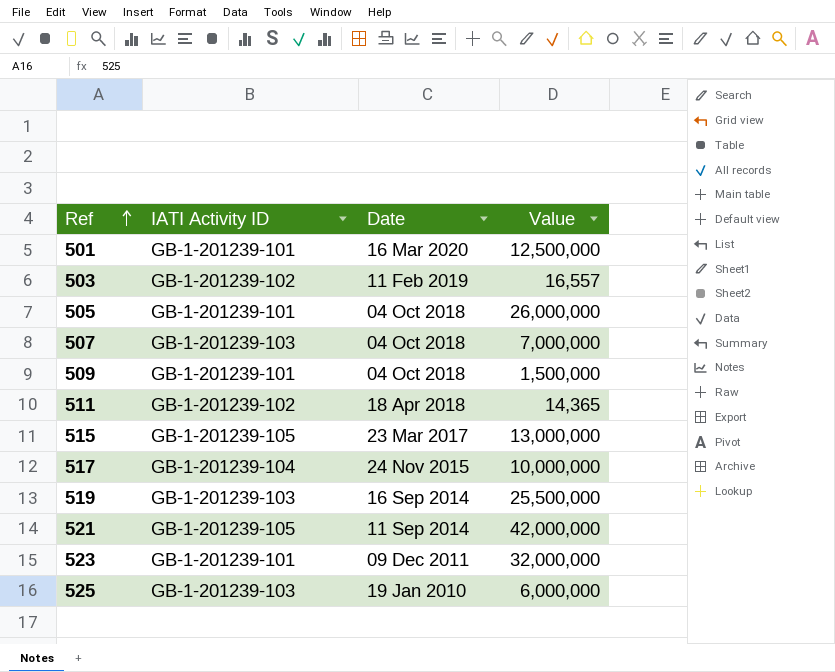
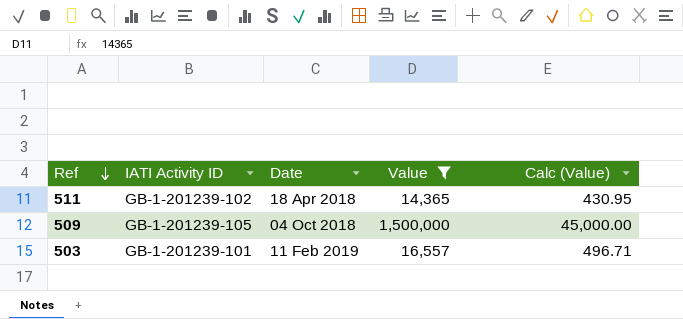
filter: none -> Value <= 1,500,000
row order: Ref ascending -> Ref descending
column Calc (Value) | formula: none -> [Value] * 0.03
509 | IATI Activity ID: GB-1-201239-101 -> GB-1-201239-105
503 | IATI Activity ID: GB-1-201239-102 -> GB-1-201239-101

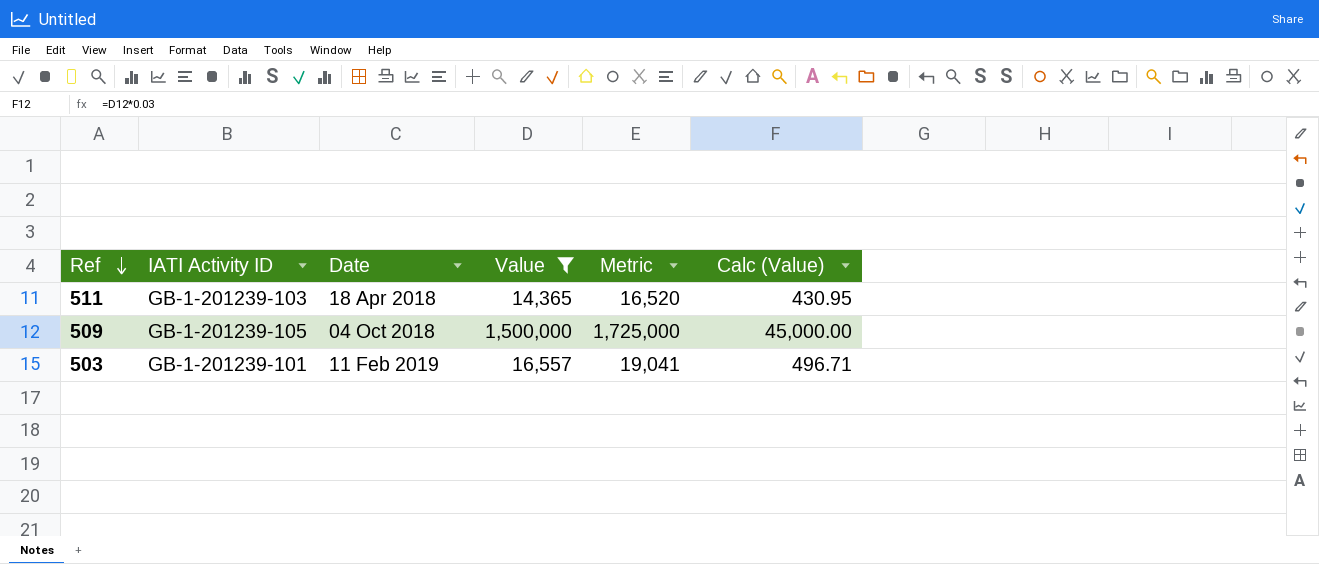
column Metric | formula: none -> [Value] * 1.15
511 | IATI Activity ID: GB-1-201239-102 -> GB-1-201239-103

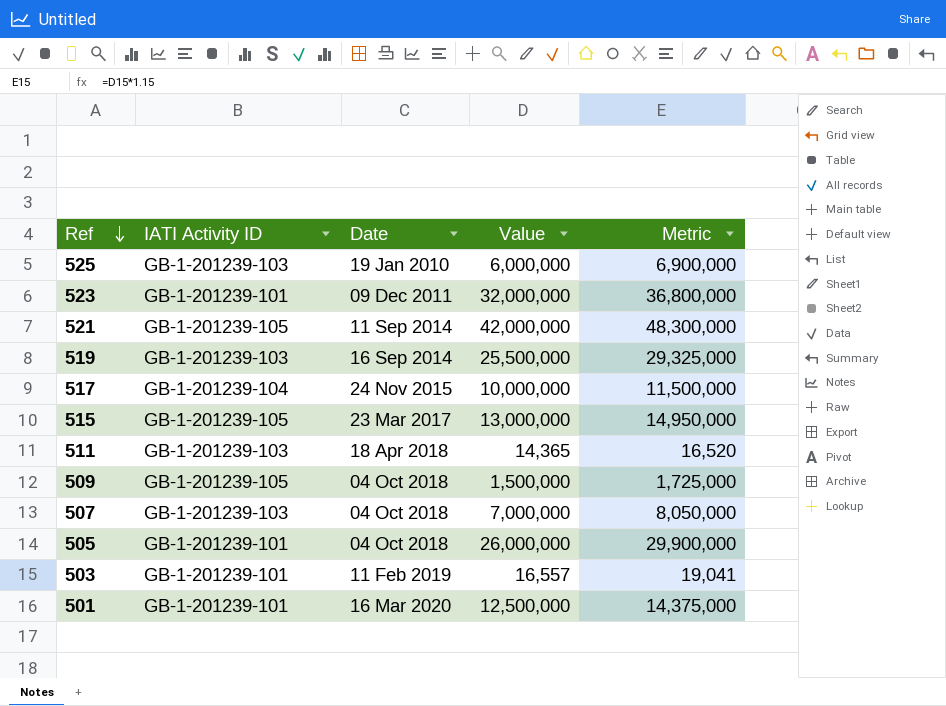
filter: Value <= 1,500,000 -> none
column Calc (Value) | formula: [Value] * 0.03 -> none

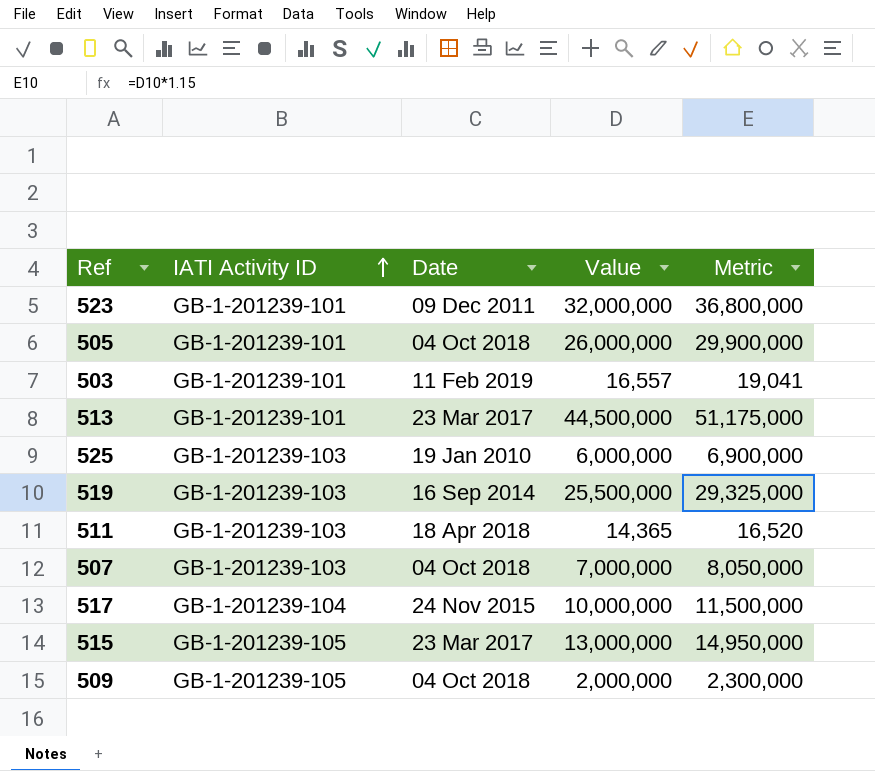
row order: Ref descending -> IATI Activity ID ascending
row 521: GB-1-201239-105 | 11 Sep 2014 | 42,000,000 | 48,300,000 -> none
row 501: GB-1-201239-101 | 16 Mar 2020 | 12,500,000 | 14,375,000 -> none
row 513: none -> GB-1-201239-101 | 23 Mar 2017 | 44,500,000 | 51,175,000
509 | Value: 1,500,000 -> 2,000,000
509 | Metric: 1,725,000 -> 2,300,000

